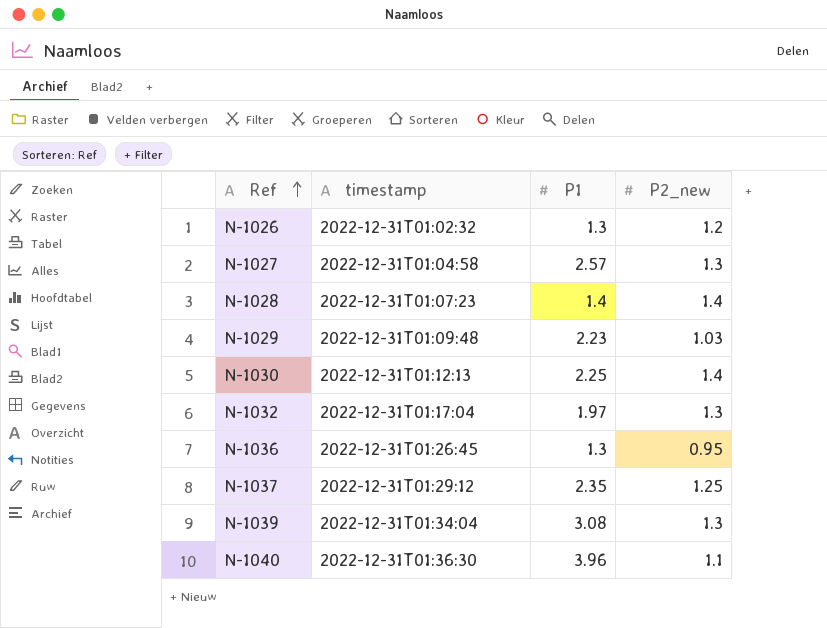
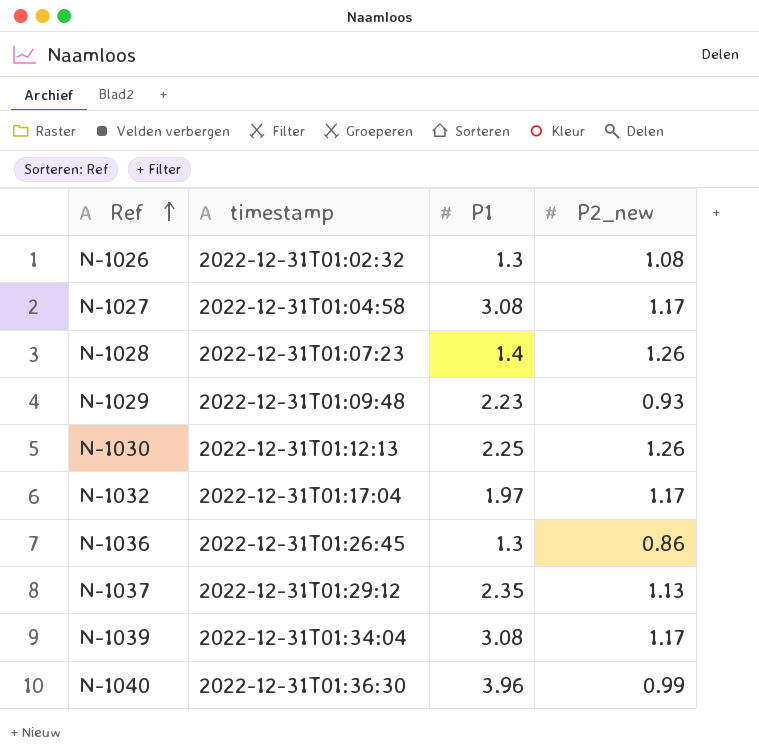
N-1026 | P2_new: 1.2 -> 1.08
N-1027 | P1: 2.57 -> 3.08
N-1027 | P2_new: 1.3 -> 1.17
N-1028 | P2_new: 1.4 -> 1.26
N-1029 | P2_new: 1.03 -> 0.93
N-1030 | P2_new: 1.4 -> 1.26
N-1032 | P2_new: 1.3 -> 1.17
N-1036 | P2_new: 0.95 -> 0.86
N-1037 | P2_new: 1.25 -> 1.13
N-1039 | P2_new: 1.3 -> 1.17
N-1040 | P2_new: 1.1 -> 0.99

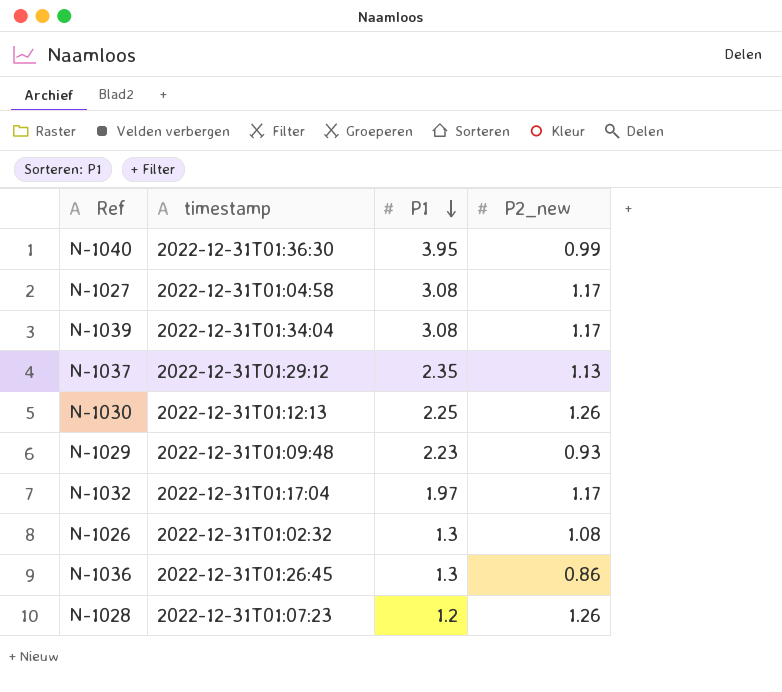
row order: Ref ascending -> P1 descending
N-1040 | P1: 3.96 -> 3.95
N-1028 | P1: 1.4 -> 1.2

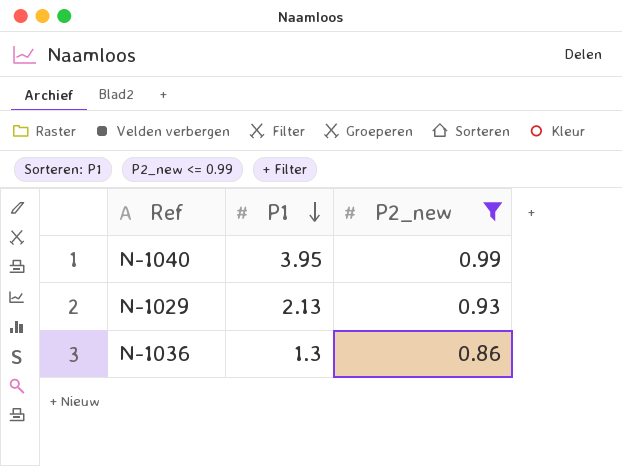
filter: none -> P2_new <= 0.99
column timestamp | position: 2 -> none
N-1029 | P1: 2.23 -> 2.13

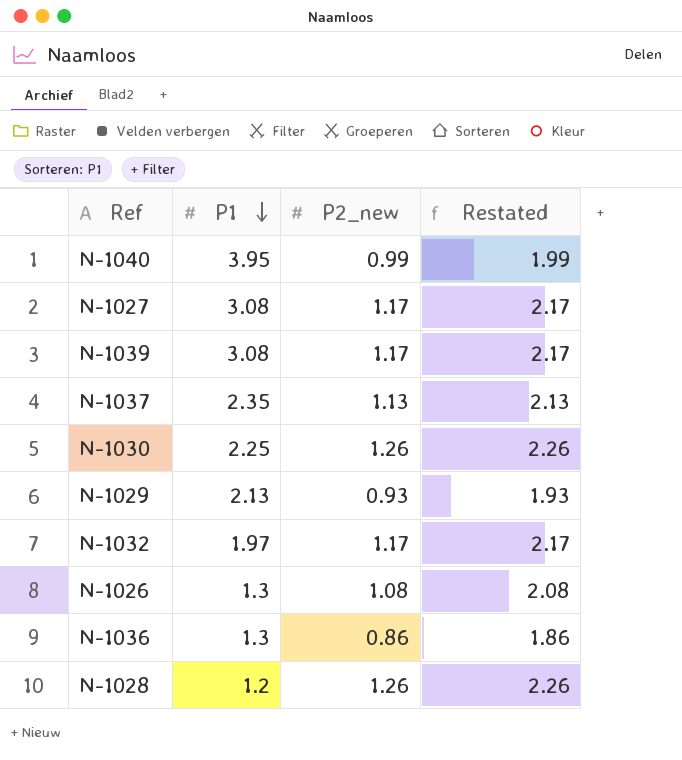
filter: P2_new <= 0.99 -> none
column Restated | formula: none -> [P2_new] + 1

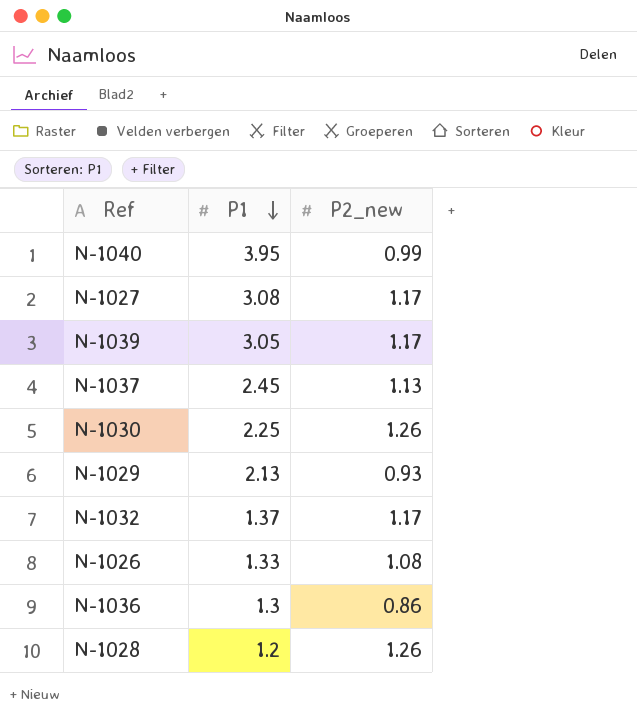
column Restated | formula: [P2_new] + 1 -> none
N-1039 | P1: 3.08 -> 3.05
N-1037 | P1: 2.35 -> 2.45
N-1032 | P1: 1.97 -> 1.37
N-1026 | P1: 1.3 -> 1.33

